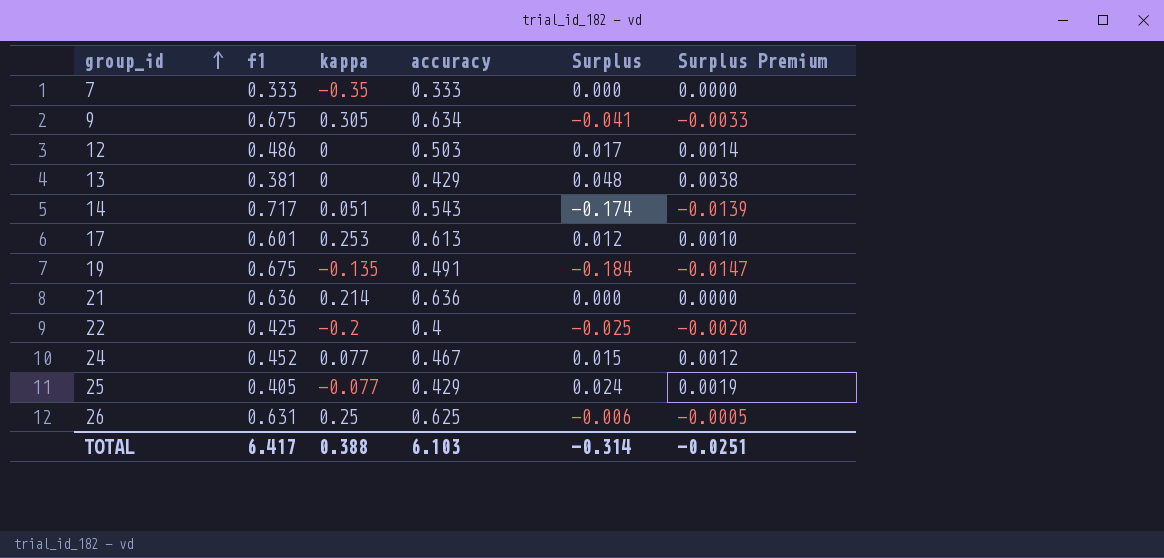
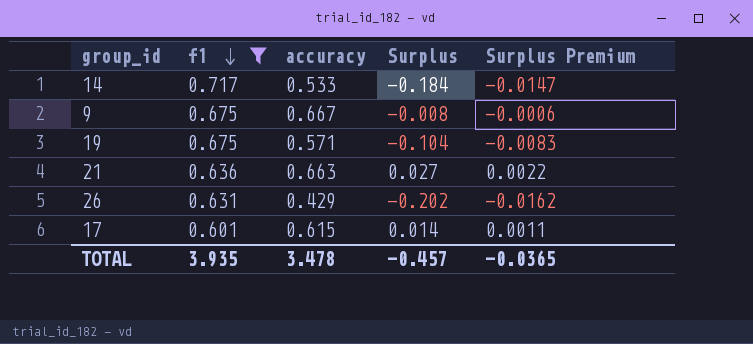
filter: none -> f1 >= 0.601
row order: group_id ascending -> f1 descending
column kappa | position: 3 -> none
14 | accuracy: 0.543 -> 0.533
14 | Surplus: -0.174 -> -0.184
14 | Surplus Premium: -0.0139 -> -0.0147
9 | accuracy: 0.634 -> 0.667
9 | Surplus: -0.041 -> -0.008
9 | Surplus Premium: -0.0033 -> -0.0006
19 | accuracy: 0.491 -> 0.571
19 | Surplus: -0.184 -> -0.104
19 | Surplus Premium: -0.0147 -> -0.0083
21 | accuracy: 0.636 -> 0.663
21 | Surplus: 0.000 -> 0.027
21 | Surplus Premium: 0.0000 -> 0.0022
26 | accuracy: 0.625 -> 0.429
26 | Surplus: -0.006 -> -0.202
26 | Surplus Premium: -0.0005 -> -0.0162
17 | accuracy: 0.613 -> 0.615
17 | Surplus: 0.012 -> 0.014
17 | Surplus Premium: 0.0010 -> 0.0011
TOTAL | f1: 6.417 -> 3.935
TOTAL | accuracy: 6.103 -> 3.478
TOTAL | Surplus: -0.314 -> -0.457
TOTAL | Surplus Premium: -0.0251 -> -0.0365

